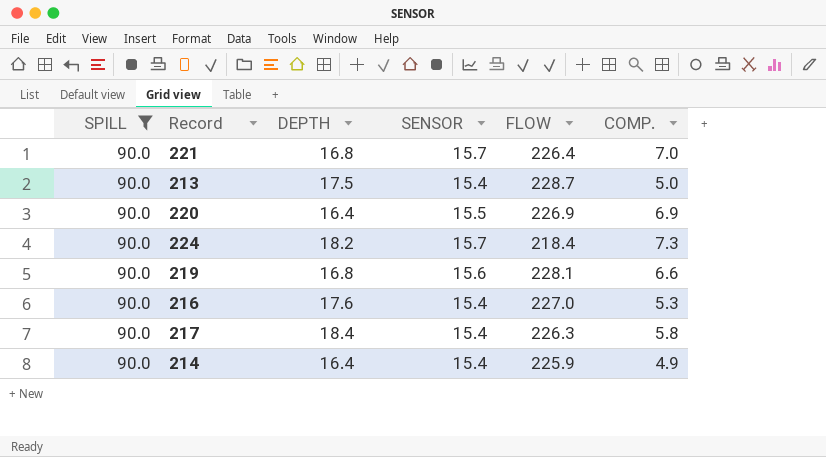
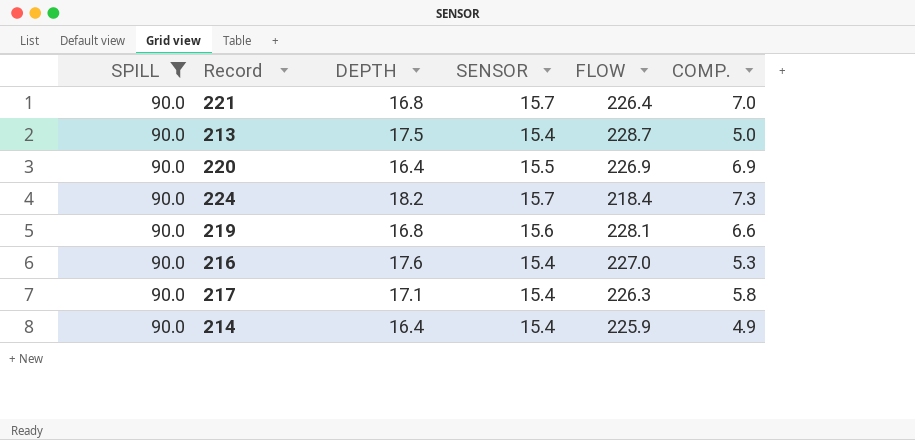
217 | DEPTH: 18.4 -> 17.1

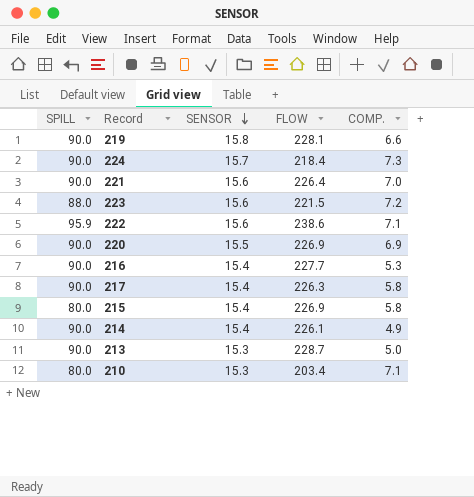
filter: SPILL = 90.0 -> none
row order: none -> SENSOR descending
column DEPTH | position: 3 -> none
219 | SENSOR: 15.6 -> 15.8
221 | SENSOR: 15.7 -> 15.6
216 | FLOW: 227.0 -> 227.7
214 | FLOW: 225.9 -> 226.1
213 | SENSOR: 15.4 -> 15.3

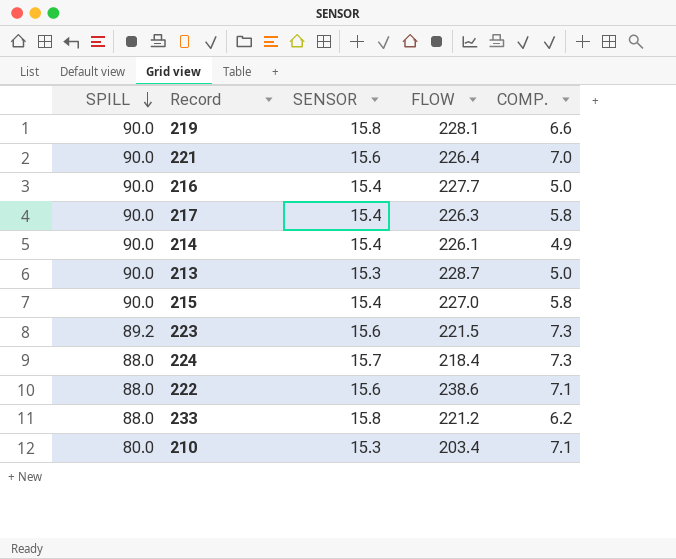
row order: SENSOR descending -> SPILL descending
row 220: 90.0 | 15.5 | 226.9 | 6.9 -> none
216 | COMP.: 5.3 -> 5.0
215 | SPILL: 80.0 -> 90.0
215 | FLOW: 226.9 -> 227.0
223 | SPILL: 88.0 -> 89.2
223 | COMP.: 7.2 -> 7.3
224 | SPILL: 90.0 -> 88.0
222 | SPILL: 95.9 -> 88.0
row 233: none -> 88.0 | 15.8 | 221.2 | 6.2

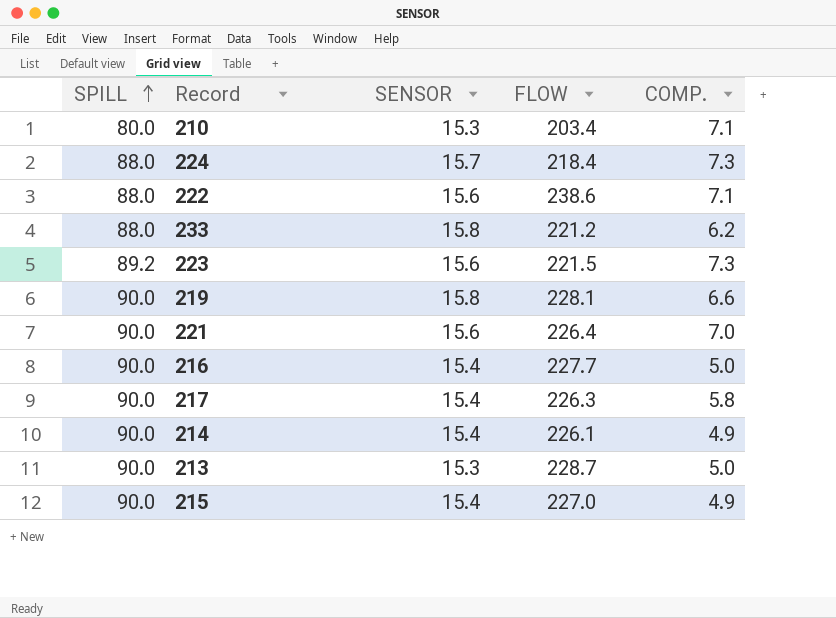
row order: SPILL descending -> SPILL ascending
215 | COMP.: 5.8 -> 4.9

